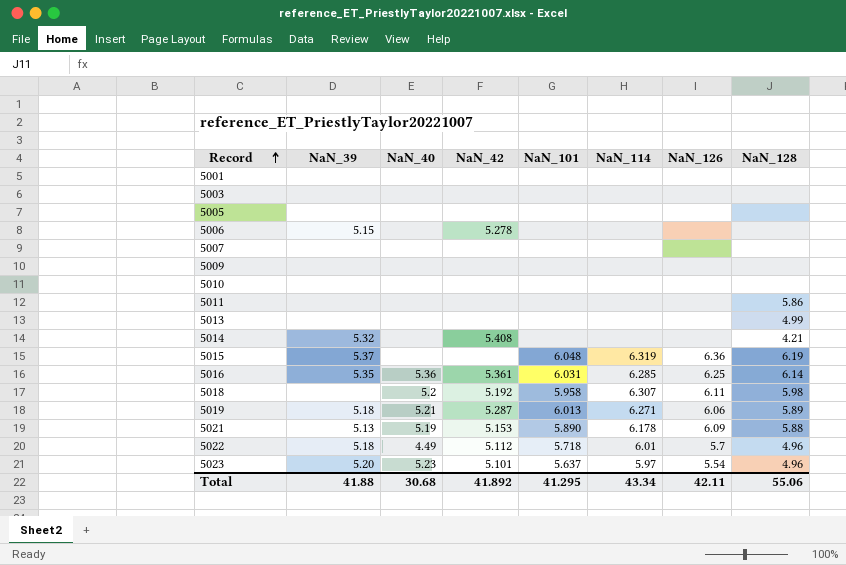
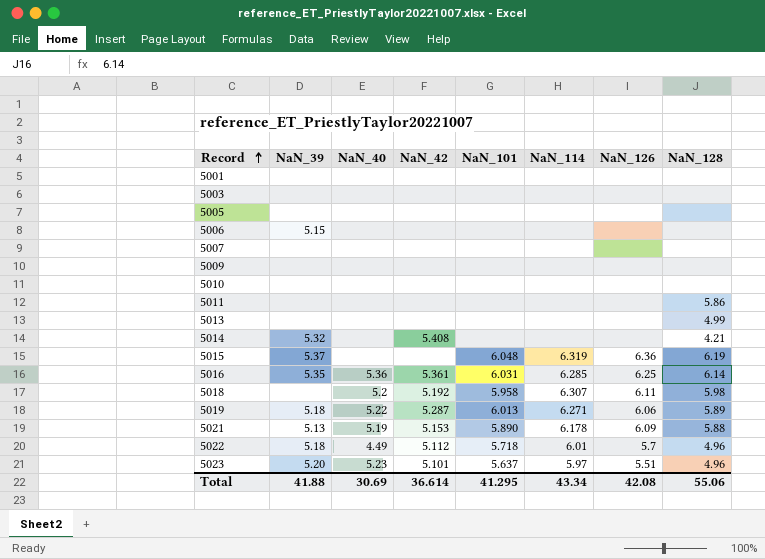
5006 | NaN_42: 5.278 -> none
5019 | NaN_40: 5.21 -> 5.22
5023 | NaN_126: 5.54 -> 5.51
Total | NaN_40: 30.68 -> 30.69
Total | NaN_42: 41.892 -> 36.614
Total | NaN_126: 42.11 -> 42.08

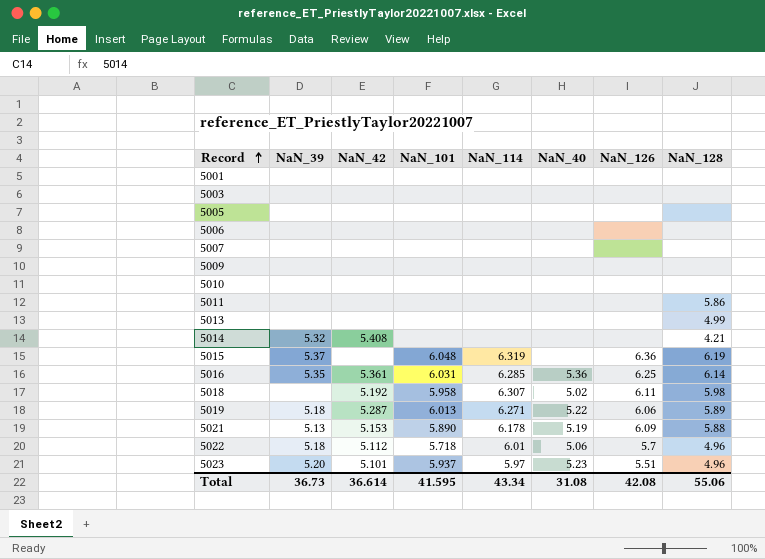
column NaN_40 | position: 3 -> 6
5006 | NaN_39: 5.15 -> none
5018 | NaN_40: 5.2 -> 5.02
5022 | NaN_40: 4.49 -> 5.06
5023 | NaN_101: 5.637 -> 5.937
Total | NaN_39: 41.88 -> 36.73
Total | NaN_101: 41.295 -> 41.595
Total | NaN_40: 30.69 -> 31.08

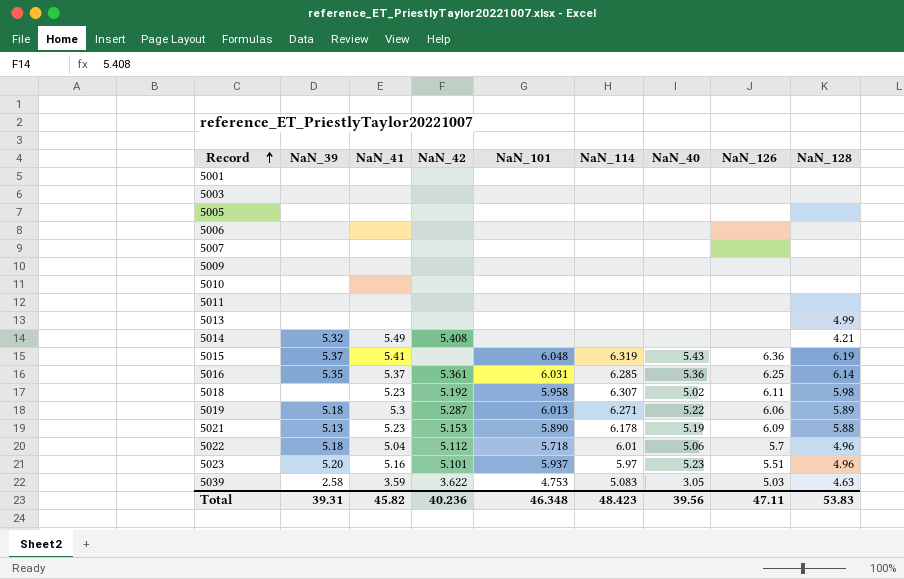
column NaN_41 | position: none -> 3
5011 | NaN_128: 5.86 -> none
5015 | NaN_40: none -> 5.43
row 5039: none -> 2.58 | 3.59 | 3.622 | 4.753 | 5.083 | 3.05 | 5.03 | 4.63
Total | NaN_39: 36.73 -> 39.31
Total | NaN_42: 36.614 -> 40.236
Total | NaN_101: 41.595 -> 46.348
Total | NaN_114: 43.34 -> 48.423
Total | NaN_40: 31.08 -> 39.56
Total | NaN_126: 42.08 -> 47.11
Total | NaN_128: 55.06 -> 53.83

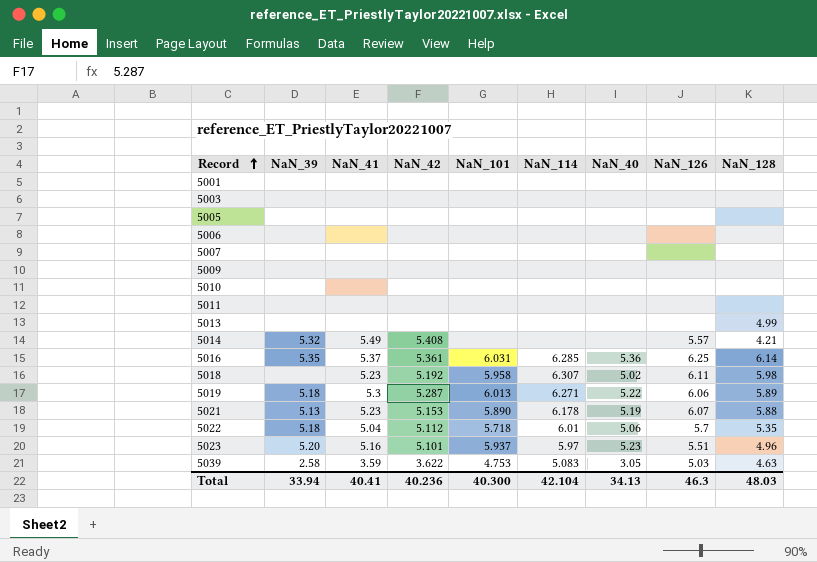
row 5015: 5.37 | 5.41 | none | 6.048 | 6.319 | 5.43 | 6.36 | 6.19 -> none
5014 | NaN_126: none -> 5.57
5021 | NaN_126: 6.09 -> 6.07
5022 | NaN_128: 4.96 -> 5.35
Total | NaN_39: 39.31 -> 33.94
Total | NaN_41: 45.82 -> 40.41
Total | NaN_101: 46.348 -> 40.300
Total | NaN_114: 48.423 -> 42.104
Total | NaN_40: 39.56 -> 34.13
Total | NaN_126: 47.11 -> 46.3
Total | NaN_128: 53.83 -> 48.03

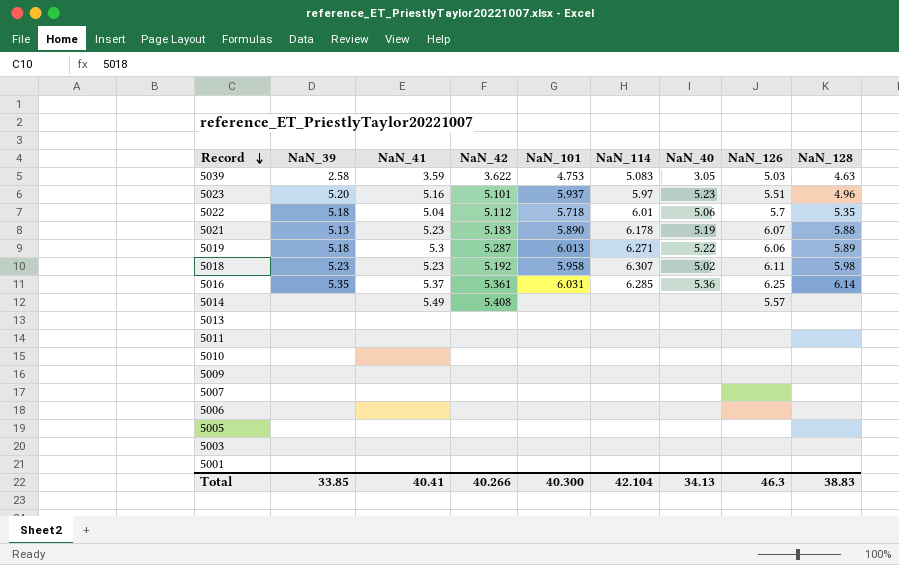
row order: Record ascending -> Record descending
5021 | NaN_42: 5.153 -> 5.183
5018 | NaN_39: none -> 5.23
5014 | NaN_39: 5.32 -> none
5014 | NaN_128: 4.21 -> none
5013 | NaN_128: 4.99 -> none
Total | NaN_39: 33.94 -> 33.85
Total | NaN_42: 40.236 -> 40.266
Total | NaN_128: 48.03 -> 38.83

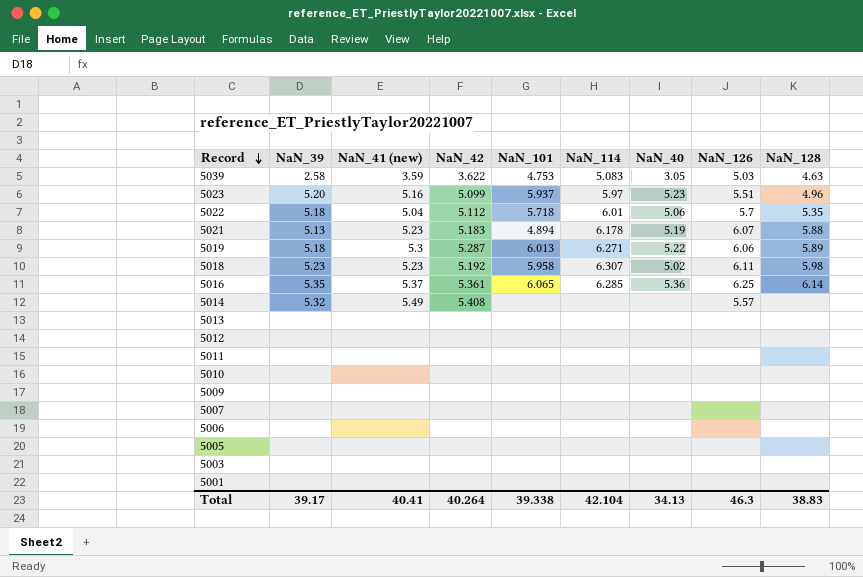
column name: NaN_41 -> NaN_41 (new)
5023 | NaN_42: 5.101 -> 5.099
5021 | NaN_101: 5.890 -> 4.894
5016 | NaN_101: 6.031 -> 6.065
5014 | NaN_39: none -> 5.32
row 5012: none -> none | none | none | none | none | none | none | none
Total | NaN_39: 33.85 -> 39.17
Total | NaN_42: 40.266 -> 40.264
Total | NaN_101: 40.300 -> 39.338

